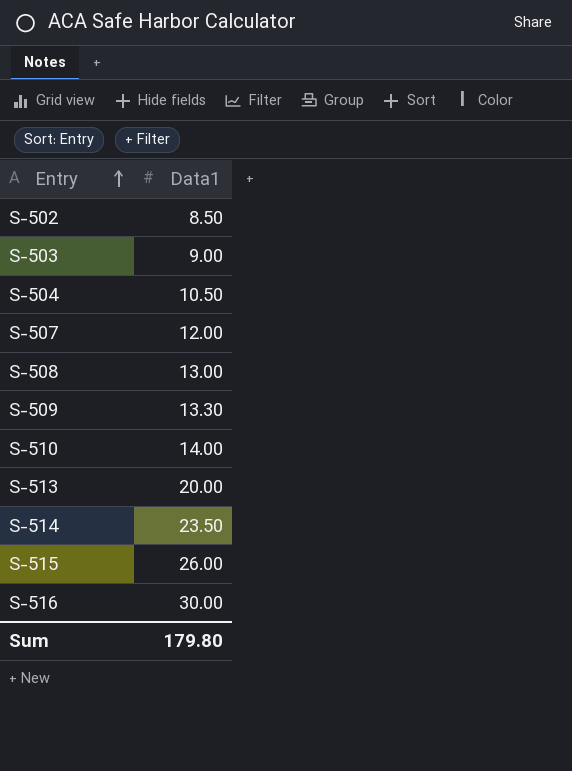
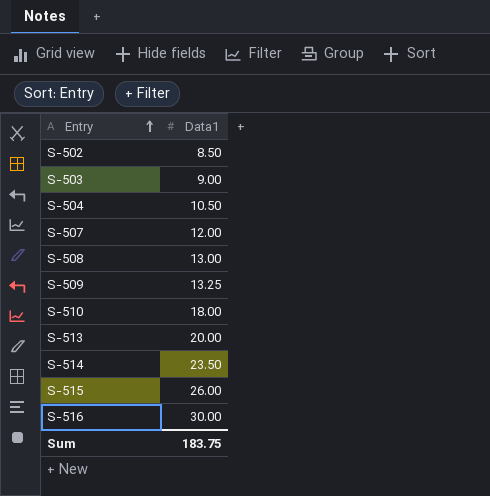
S-509 | Data1: 13.30 -> 13.25
S-510 | Data1: 14.00 -> 18.00
Sum | Data1: 179.80 -> 183.75

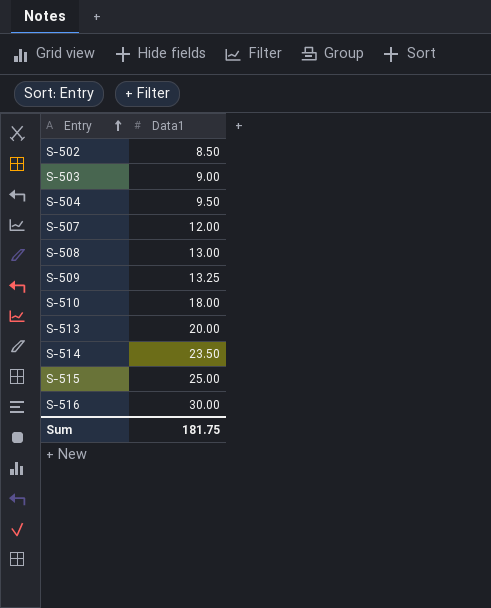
S-504 | Data1: 10.50 -> 9.50
S-515 | Data1: 26.00 -> 25.00
Sum | Data1: 183.75 -> 181.75

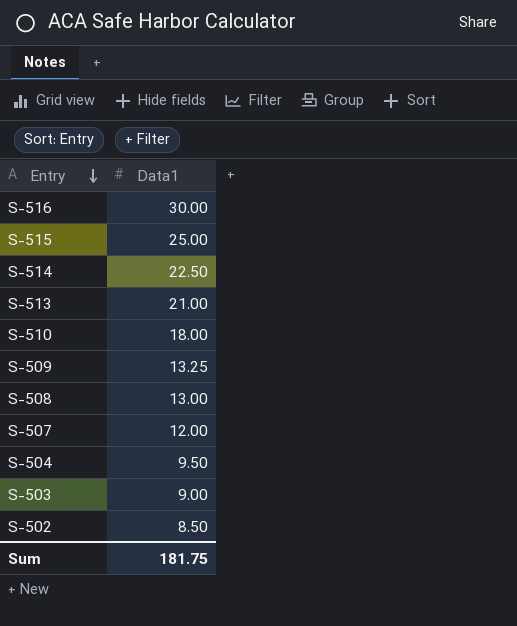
row order: Entry ascending -> Entry descending
S-514 | Data1: 23.50 -> 22.50
S-513 | Data1: 20.00 -> 21.00

